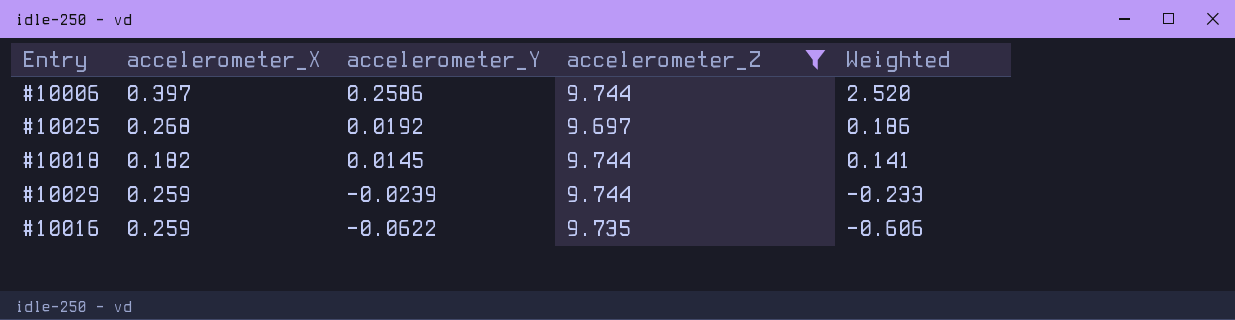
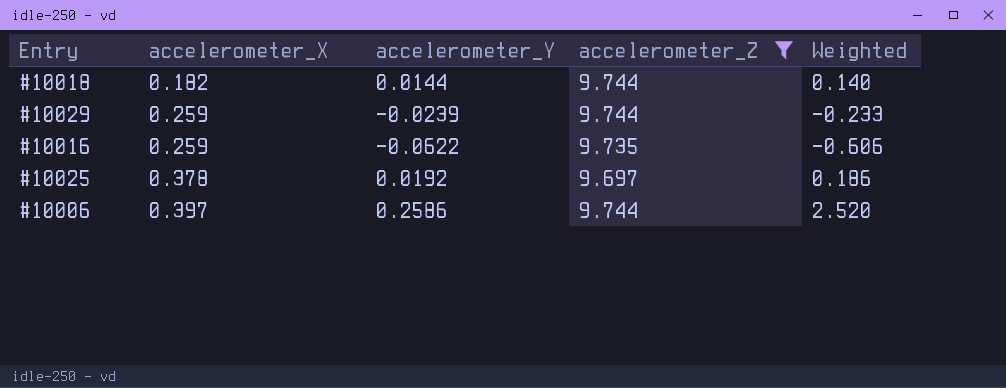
row order: accelerometer_Y descending -> accelerometer_X ascending
#10018 | accelerometer_Y: 0.0145 -> 0.0144
#10018 | Weighted: 0.141 -> 0.140
#10025 | accelerometer_X: 0.268 -> 0.378

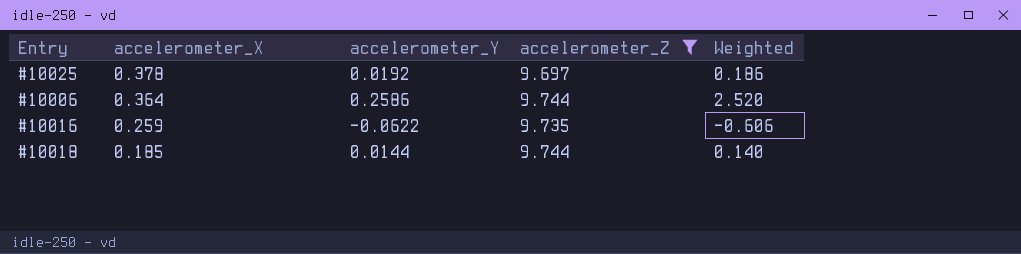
row order: accelerometer_X ascending -> accelerometer_X descending
row #10029: 0.259 | -0.0239 | 9.744 | -0.233 -> none
#10006 | accelerometer_X: 0.397 -> 0.364
#10018 | accelerometer_X: 0.182 -> 0.185

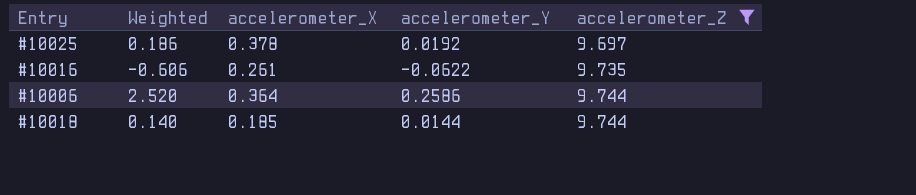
row order: accelerometer_X descending -> accelerometer_Z ascending
column Weighted | position: 5 -> 2
#10016 | accelerometer_X: 0.259 -> 0.261

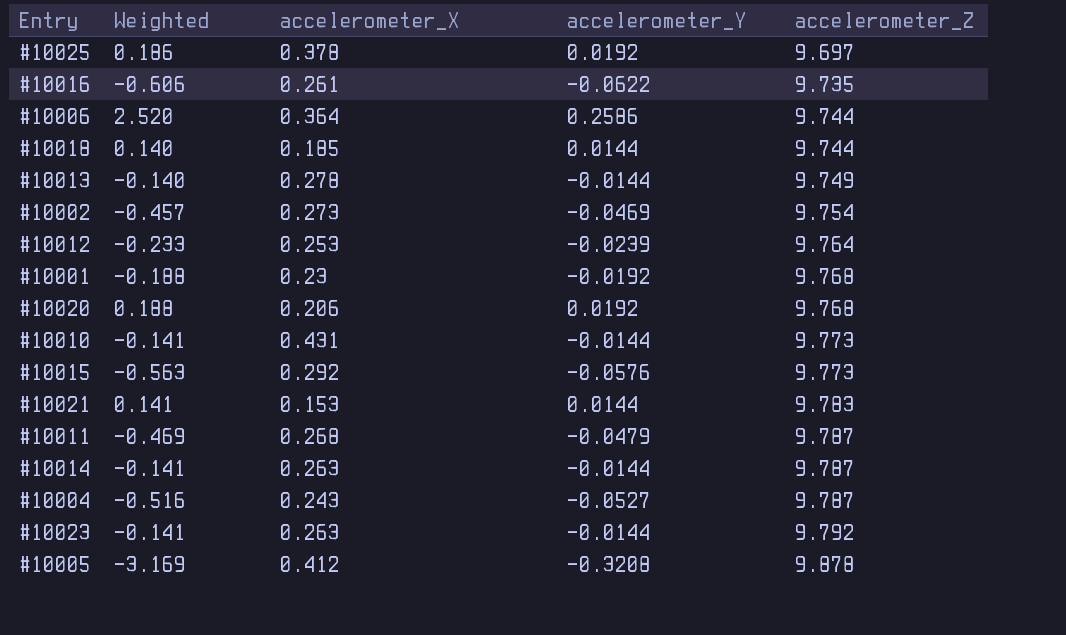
filter: accelerometer_Z <= 9.744 -> none

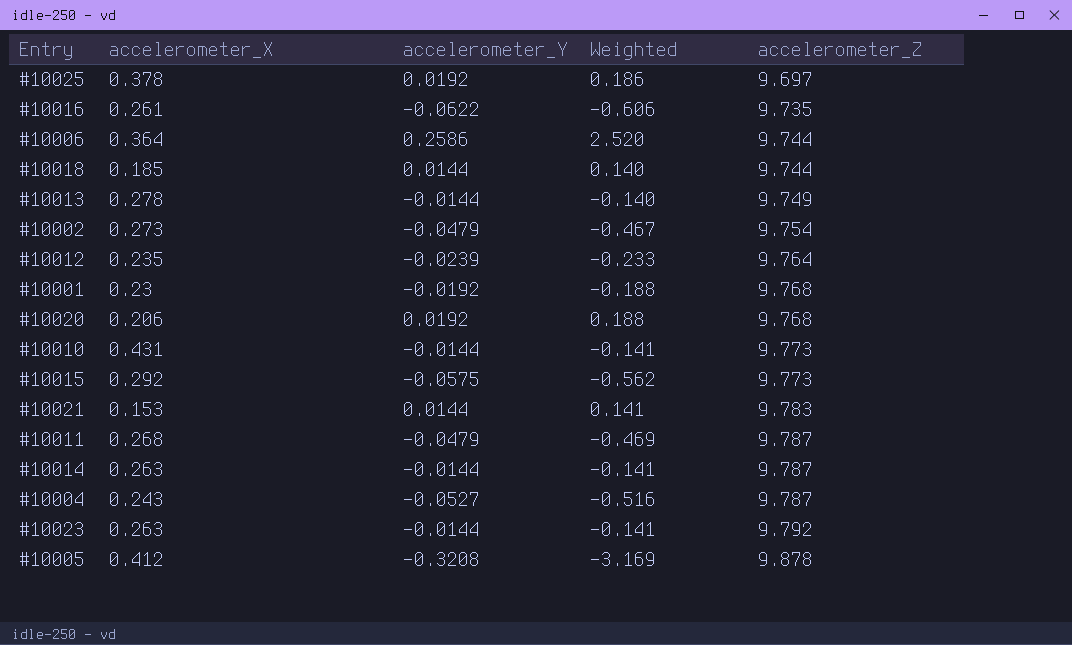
column Weighted | position: 2 -> 4
#10002 | accelerometer_Y: -0.0469 -> -0.0479
#10002 | Weighted: -0.457 -> -0.467
#10012 | accelerometer_X: 0.253 -> 0.235
#10015 | accelerometer_Y: -0.0576 -> -0.0575
#10015 | Weighted: -0.563 -> -0.562

